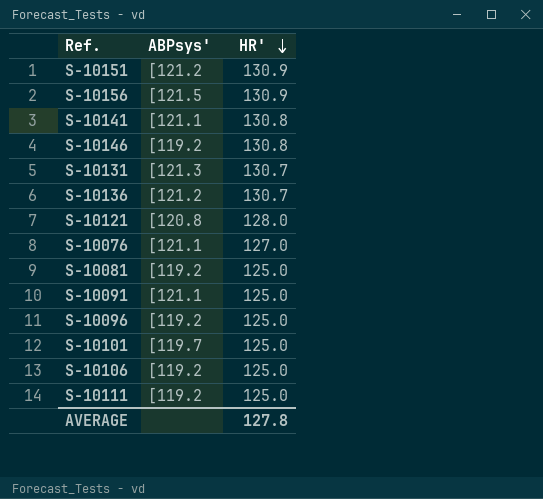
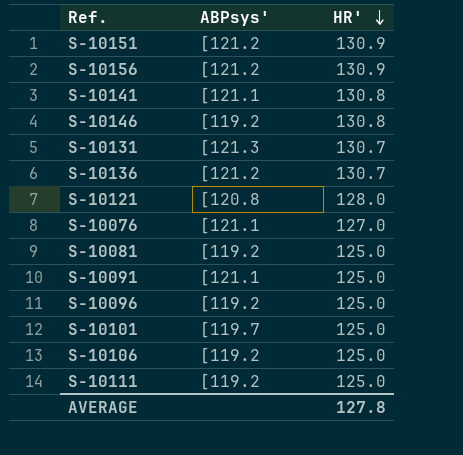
S-10156 | ABPsys': [121.5 -> [121.2

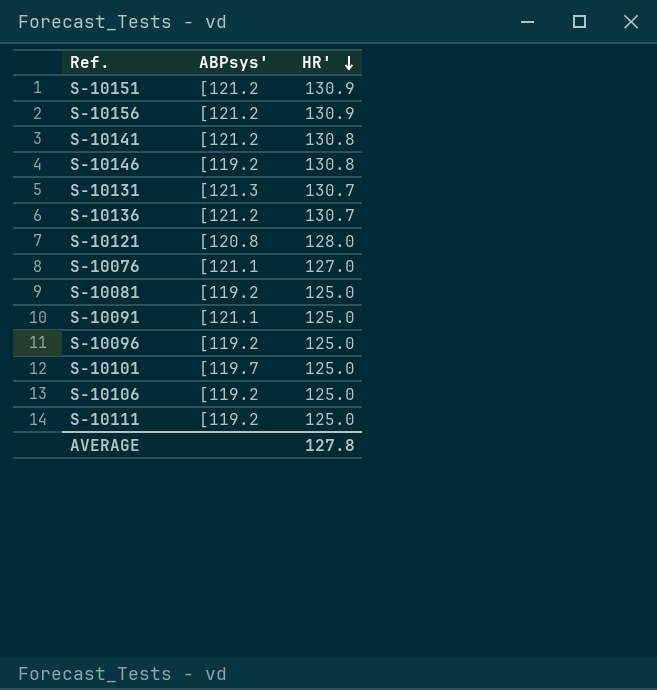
S-10141 | ABPsys': [121.1 -> [121.2

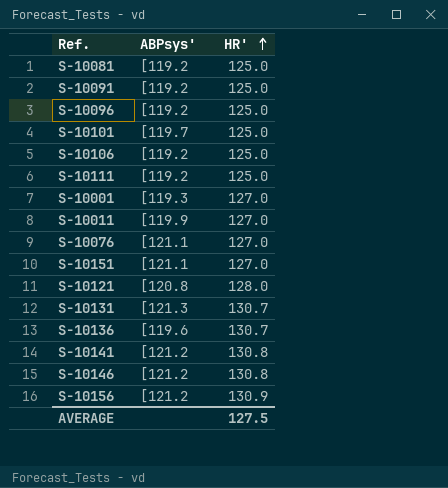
row order: HR' descending -> HR' ascending
S-10091 | ABPsys': [121.1 -> [119.2
row S-10001: none -> [119.3 | 127.0
row S-10011: none -> [119.9 | 127.0
S-10151 | ABPsys': [121.2 -> [121.1
S-10151 | HR': 130.9 -> 127.0
S-10136 | ABPsys': [121.2 -> [119.6
S-10146 | ABPsys': [119.2 -> [121.2
AVERAGE | HR': 127.8 -> 127.5

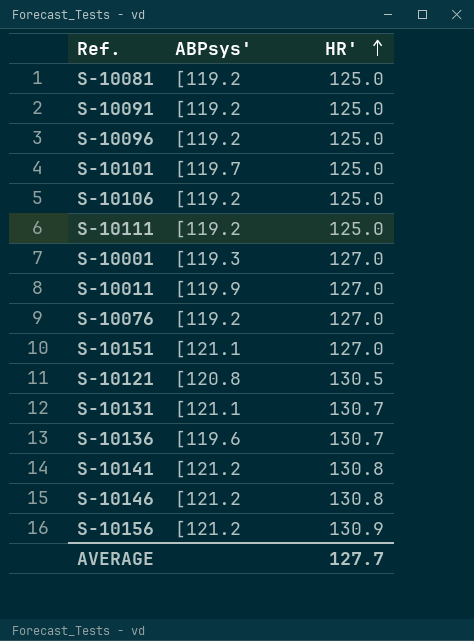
S-10076 | ABPsys': [121.1 -> [119.2
S-10121 | HR': 128.0 -> 130.5
S-10131 | ABPsys': [121.3 -> [121.1
AVERAGE | HR': 127.5 -> 127.7

